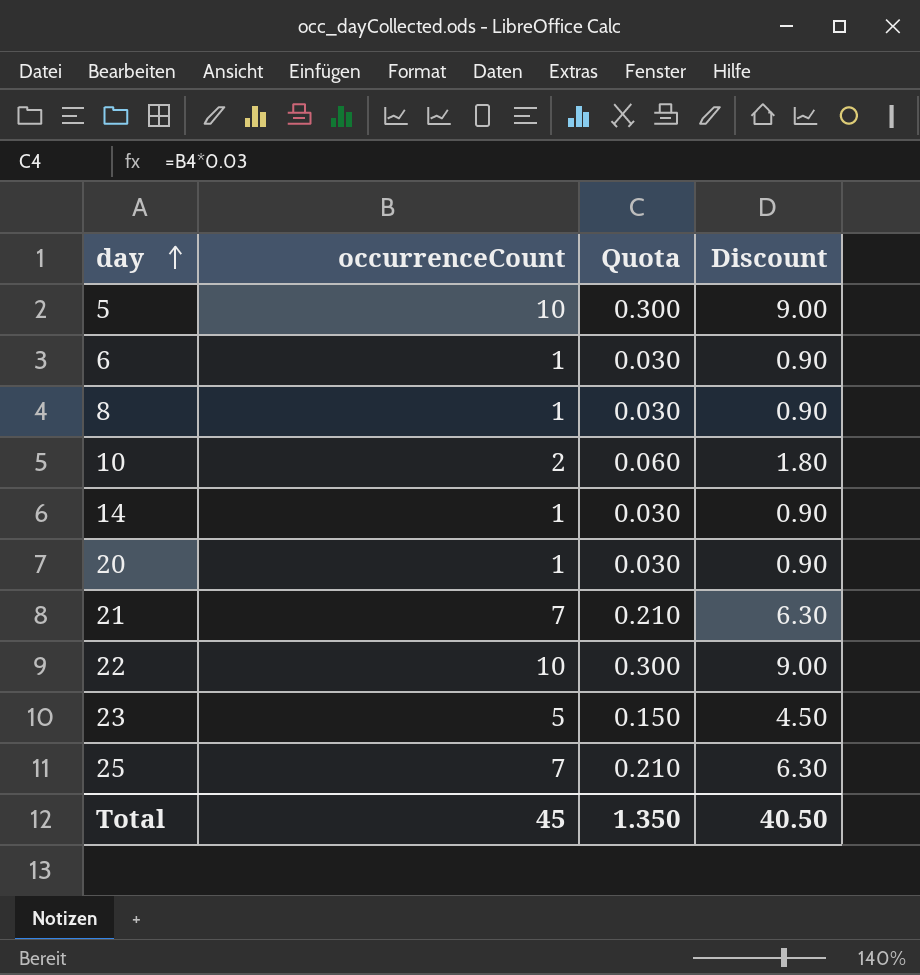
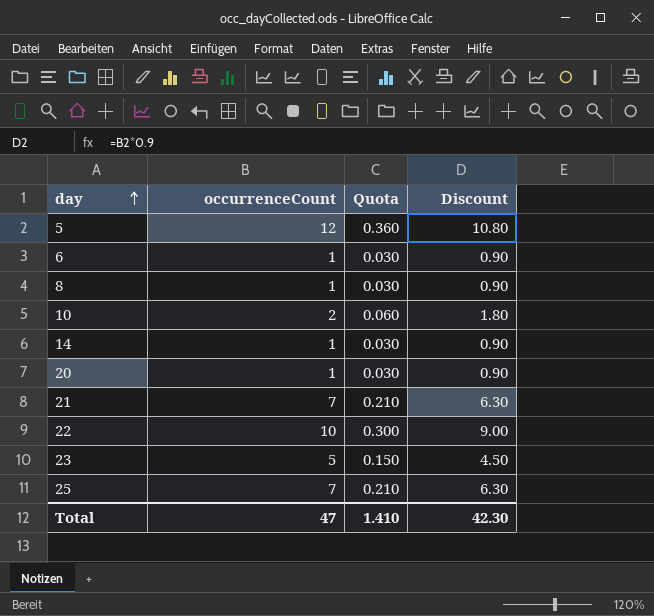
5 | occurrenceCount: 10 -> 12
5 | Quota: 0.300 -> 0.360
5 | Discount: 9.00 -> 10.80
Total | occurrenceCount: 45 -> 47
Total | Quota: 1.350 -> 1.410
Total | Discount: 40.50 -> 42.30

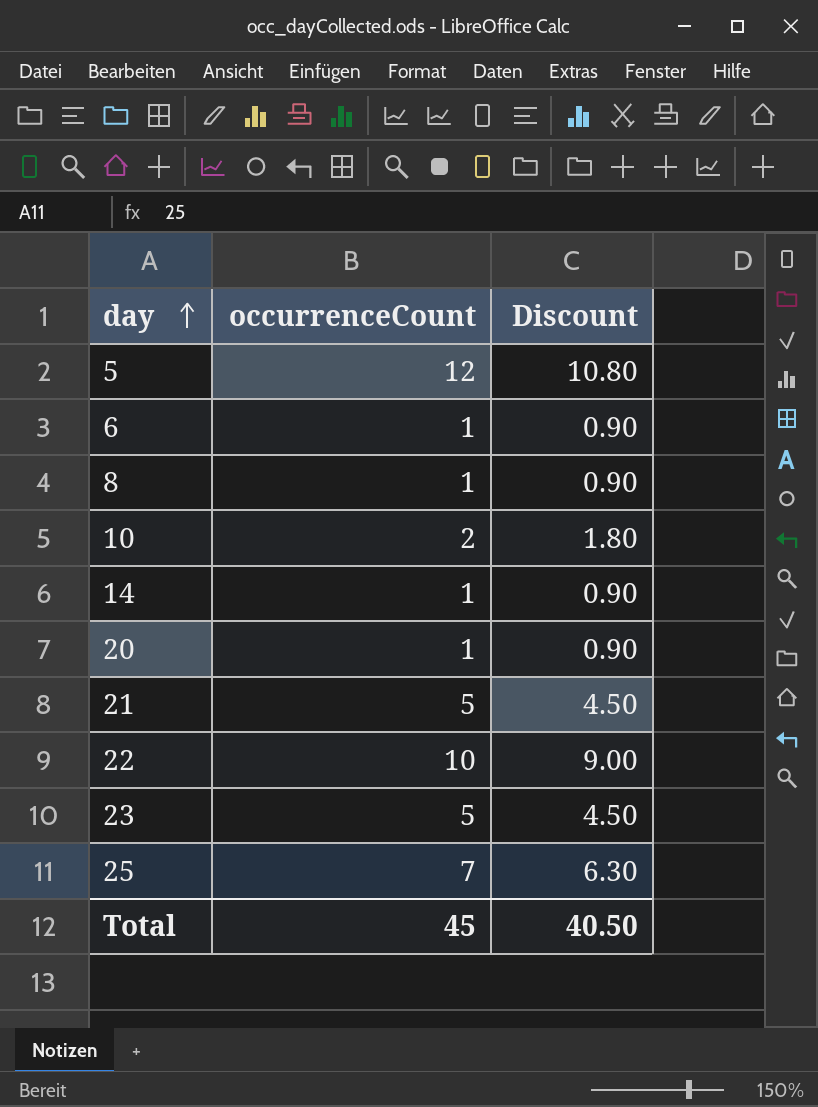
column Quota | formula: [occurrenceCount] * 0.03 -> none
21 | occurrenceCount: 7 -> 5
21 | Discount: 6.30 -> 4.50
Total | occurrenceCount: 47 -> 45
Total | Discount: 42.30 -> 40.50

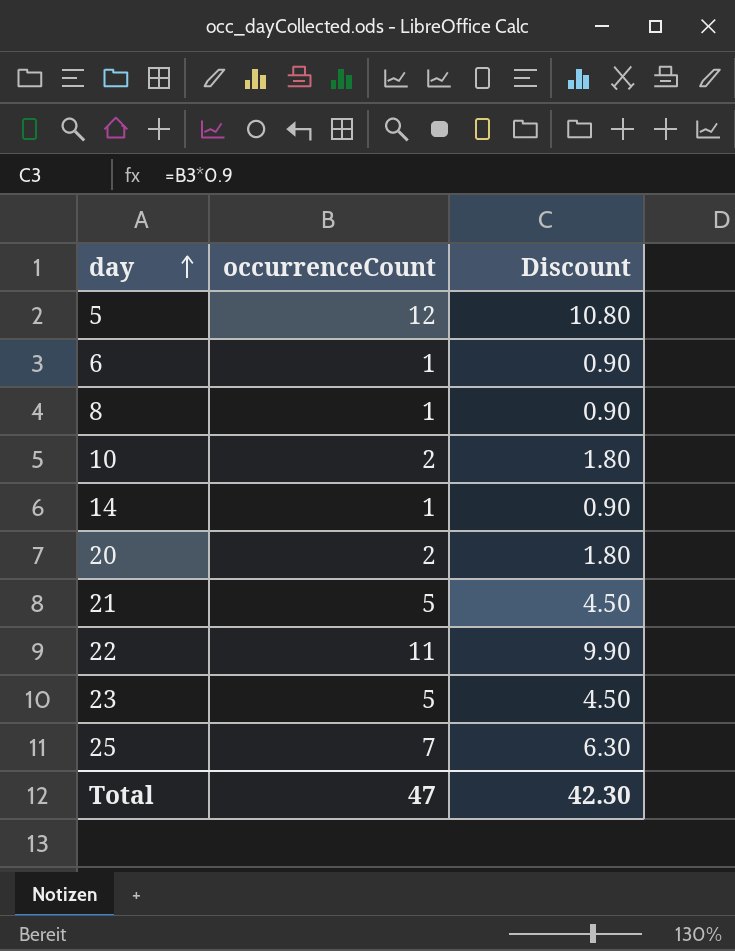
20 | occurrenceCount: 1 -> 2
20 | Discount: 0.90 -> 1.80
22 | occurrenceCount: 10 -> 11
22 | Discount: 9.00 -> 9.90
Total | occurrenceCount: 45 -> 47
Total | Discount: 40.50 -> 42.30

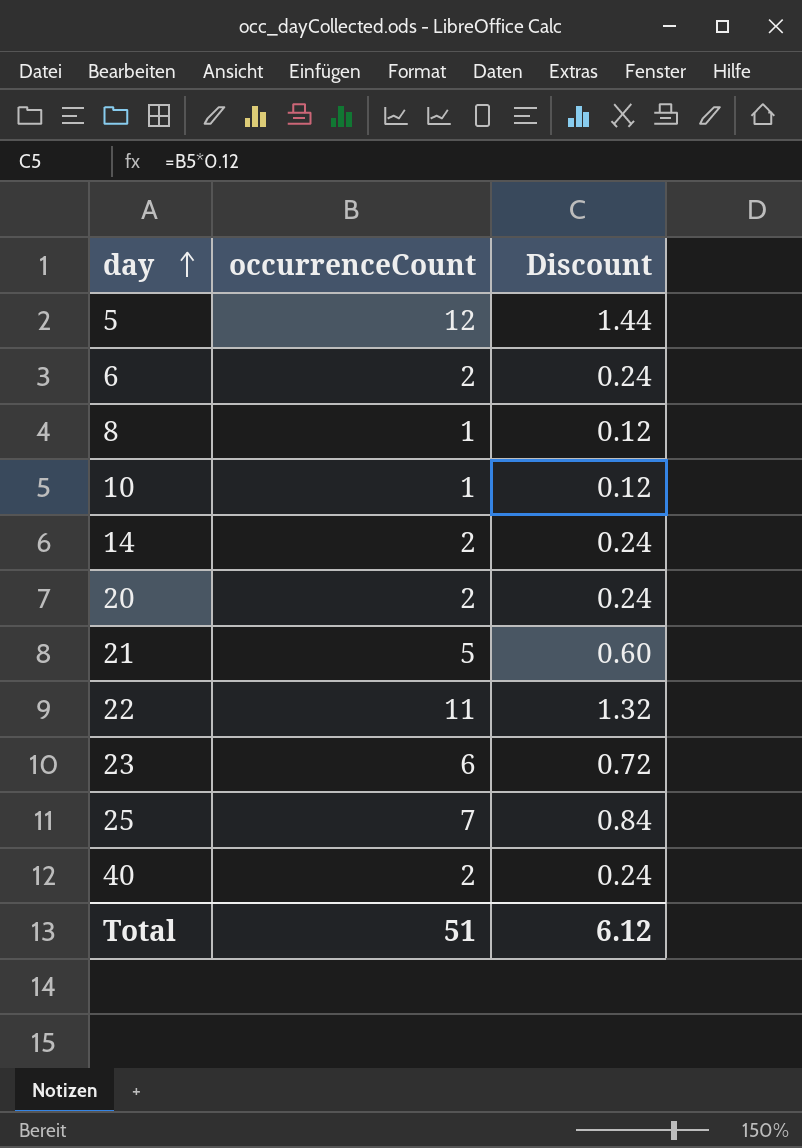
column Discount | formula: [occurrenceCount] * 0.9 -> [occurrenceCount] * 0.12
6 | occurrenceCount: 1 -> 2
10 | occurrenceCount: 2 -> 1
14 | occurrenceCount: 1 -> 2
23 | occurrenceCount: 5 -> 6
row 40: none -> 2 | 0.24
Total | occurrenceCount: 47 -> 51
Total | Discount: 42.30 -> 6.12

